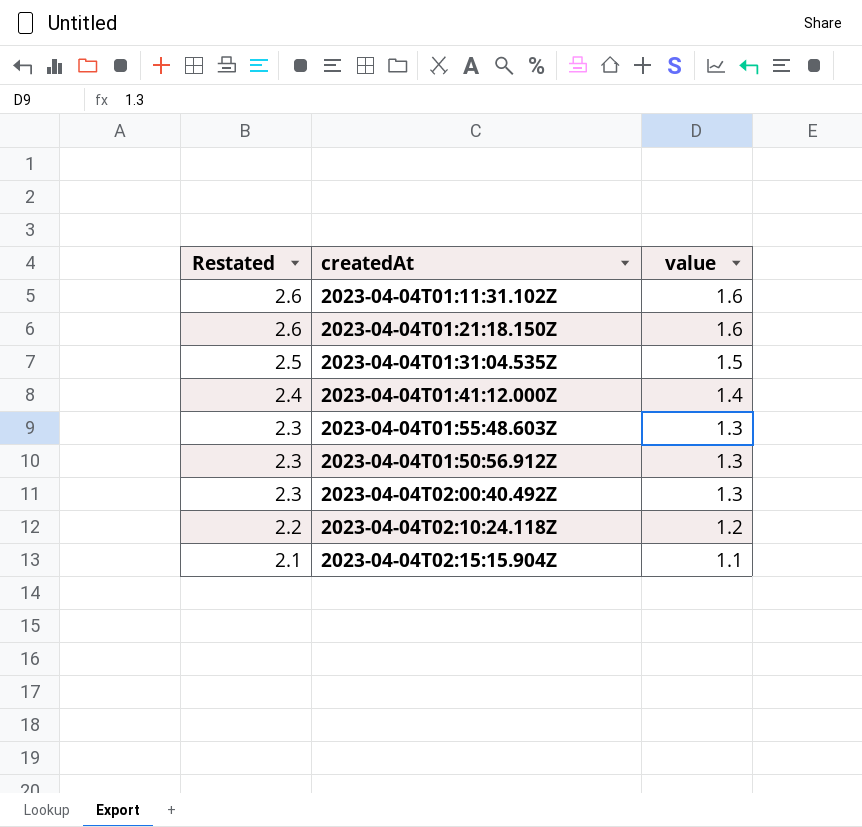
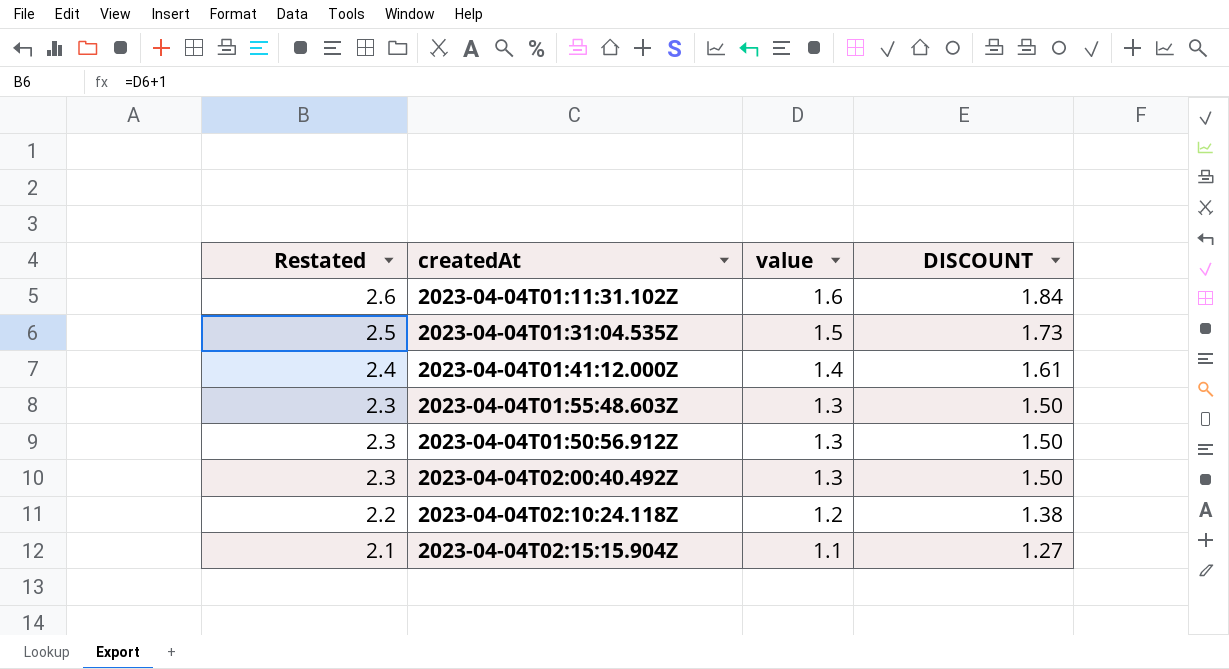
column DISCOUNT | formula: none -> [value] * 1.15
row 2023-04-04T01:21:18.150Z: 2.6 | 1.6 -> none

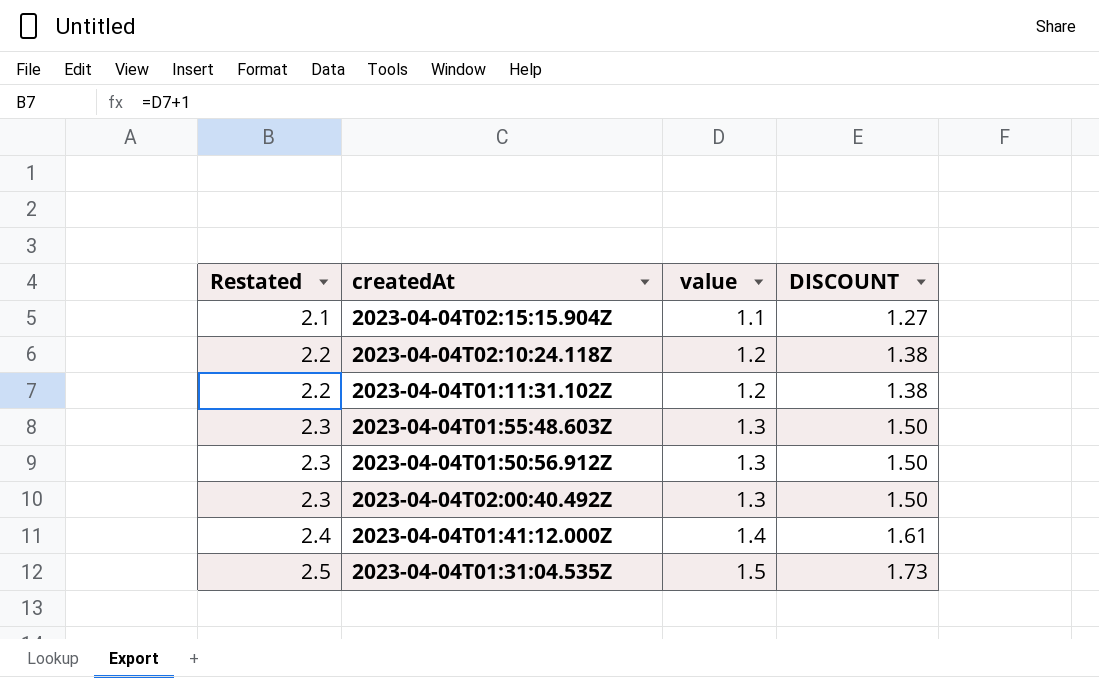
row order: Restated descending -> Restated ascending
2023-04-04T01:11:31.102Z | Restated: 2.6 -> 2.2
2023-04-04T01:11:31.102Z | value: 1.6 -> 1.2
2023-04-04T01:11:31.102Z | DISCOUNT: 1.84 -> 1.38

